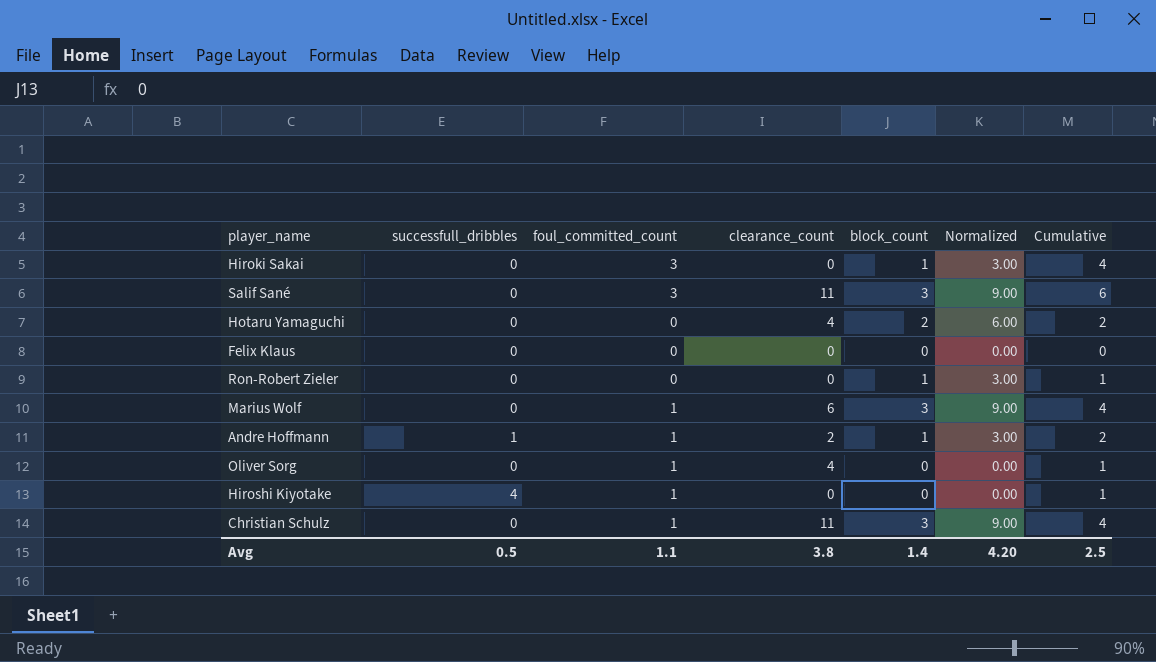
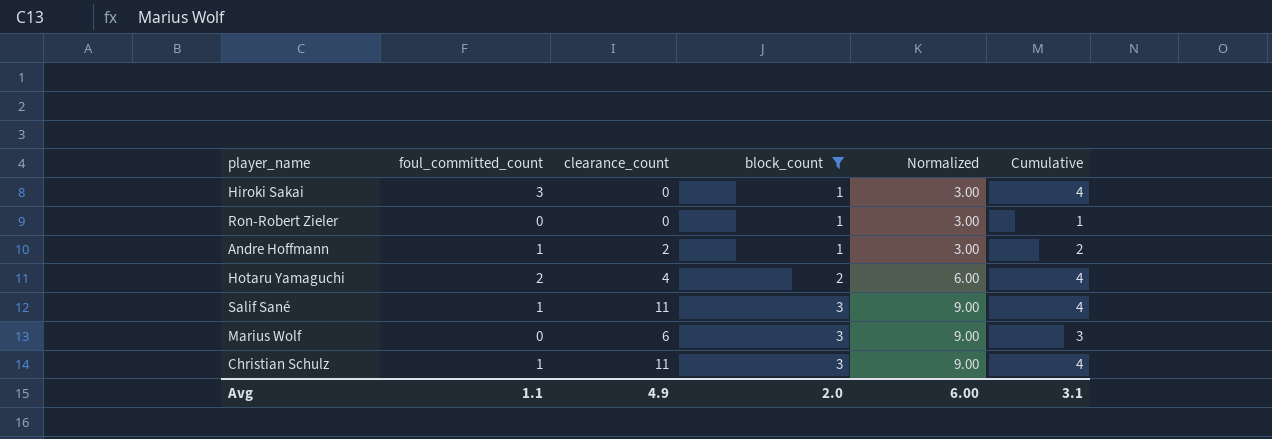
filter: none -> block_count != 0
row order: none -> block_count ascending
column successfull_dribbles | position: 2 -> none
Hotaru Yamaguchi | foul_committed_count: 0 -> 2
Hotaru Yamaguchi | Cumulative: 2 -> 4
Salif Sané | foul_committed_count: 3 -> 1
Salif Sané | Cumulative: 6 -> 4
Marius Wolf | foul_committed_count: 1 -> 0
Marius Wolf | Cumulative: 4 -> 3
Avg | clearance_count: 3.8 -> 4.9
Avg | block_count: 1.4 -> 2.0
Avg | Normalized: 4.20 -> 6.00
Avg | Cumulative: 2.5 -> 3.1

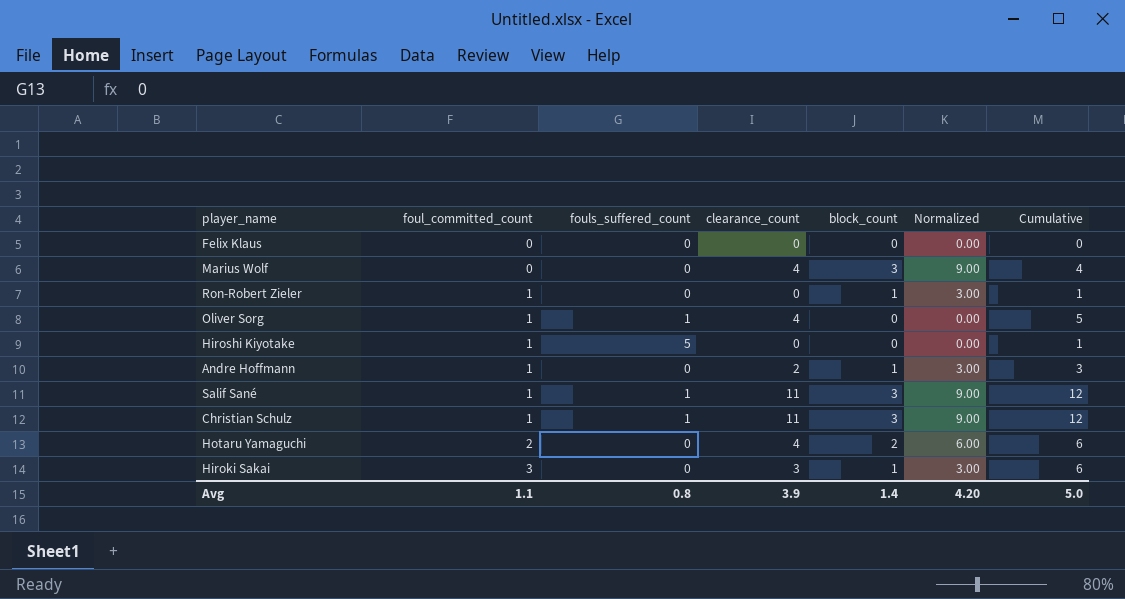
filter: block_count != 0 -> none
row order: block_count ascending -> foul_committed_count ascending
column fouls_suffered_count | position: none -> 3
column Cumulative | formula: [foul_committed_count] + [block_count] -> [foul_committed_count] + [clearance_count]
Marius Wolf | clearance_count: 6 -> 4
Ron-Robert Zieler | foul_committed_count: 0 -> 1
Hiroki Sakai | clearance_count: 0 -> 3
Avg | clearance_count: 4.9 -> 3.9
Avg | block_count: 2.0 -> 1.4
Avg | Normalized: 6.00 -> 4.20
Avg | Cumulative: 3.1 -> 5.0

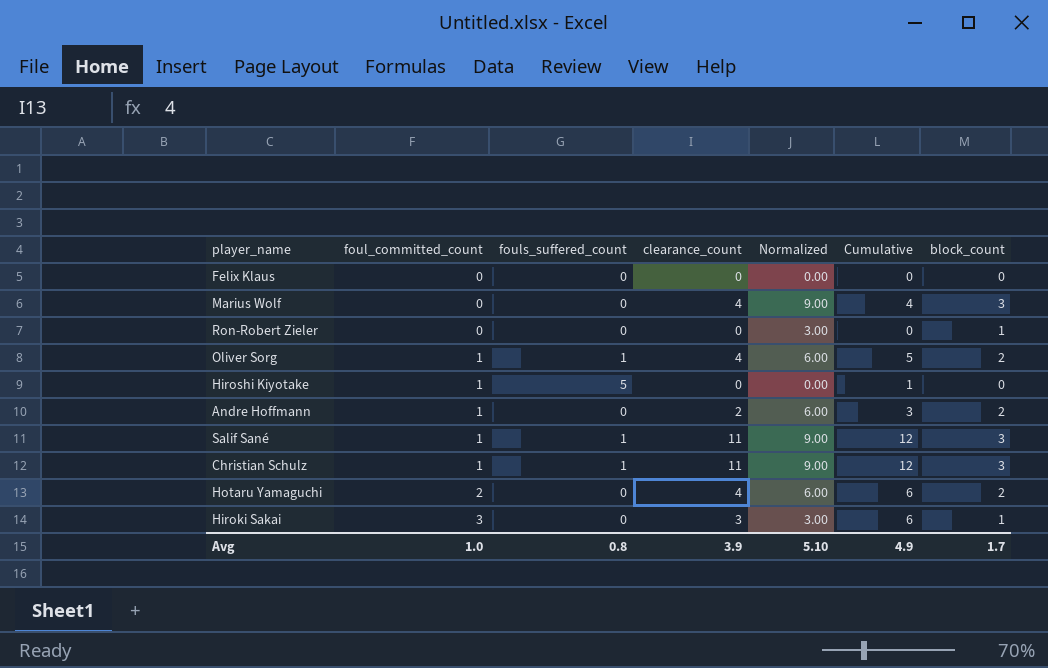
column block_count | position: 5 -> 7
Ron-Robert Zieler | foul_committed_count: 1 -> 0
Ron-Robert Zieler | Cumulative: 1 -> 0
Oliver Sorg | Normalized: 0.00 -> 6.00
Oliver Sorg | block_count: 0 -> 2
Andre Hoffmann | Normalized: 3.00 -> 6.00
Andre Hoffmann | block_count: 1 -> 2
Avg | foul_committed_count: 1.1 -> 1.0
Avg | Normalized: 4.20 -> 5.10
Avg | Cumulative: 5.0 -> 4.9
Avg | block_count: 1.4 -> 1.7

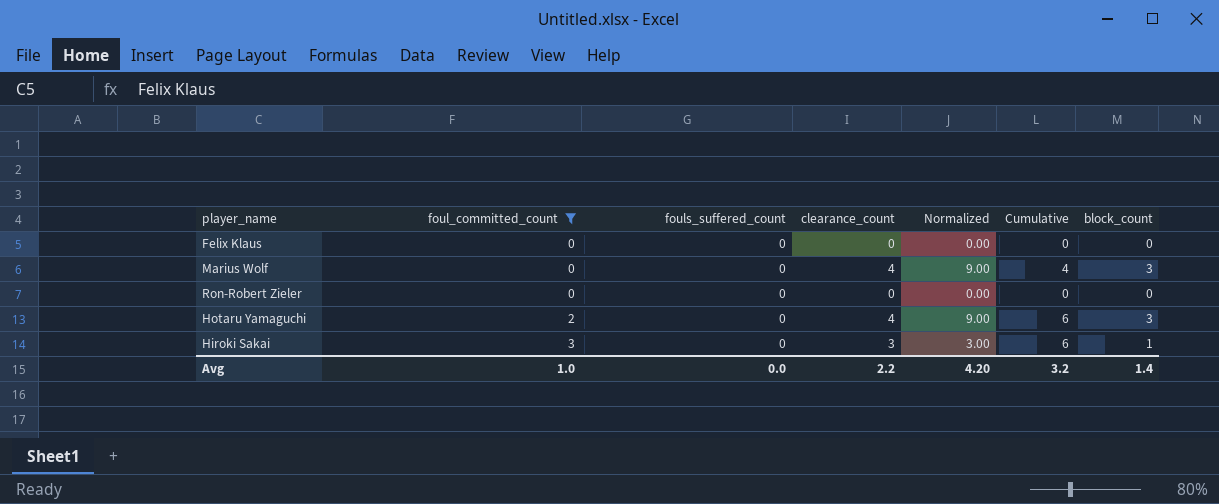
filter: none -> foul_committed_count != 1
Ron-Robert Zieler | Normalized: 3.00 -> 0.00
Ron-Robert Zieler | block_count: 1 -> 0
Hotaru Yamaguchi | Normalized: 6.00 -> 9.00
Hotaru Yamaguchi | block_count: 2 -> 3
Avg | fouls_suffered_count: 0.8 -> 0.0
Avg | clearance_count: 3.9 -> 2.2
Avg | Normalized: 5.10 -> 4.20
Avg | Cumulative: 4.9 -> 3.2
Avg | block_count: 1.7 -> 1.4

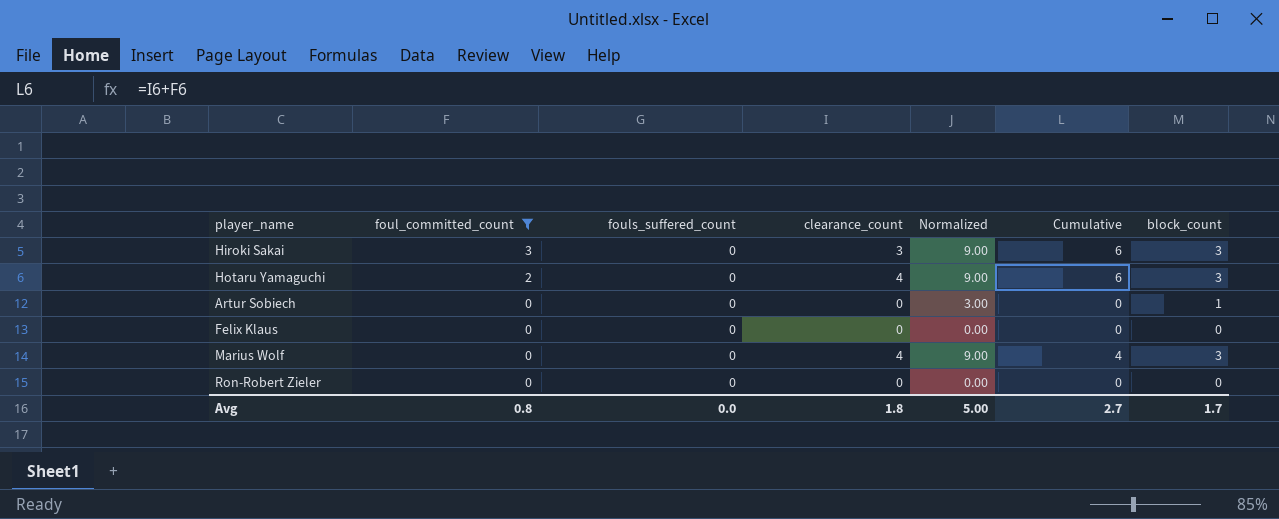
row order: foul_committed_count ascending -> foul_committed_count descending
Hiroki Sakai | Normalized: 3.00 -> 9.00
Hiroki Sakai | block_count: 1 -> 3
row Artur Sobiech: none -> 0 | 0 | 0 | 3.00 | 0 | 1
Avg | foul_committed_count: 1.0 -> 0.8
Avg | clearance_count: 2.2 -> 1.8
Avg | Normalized: 4.20 -> 5.00
Avg | Cumulative: 3.2 -> 2.7
Avg | block_count: 1.4 -> 1.7

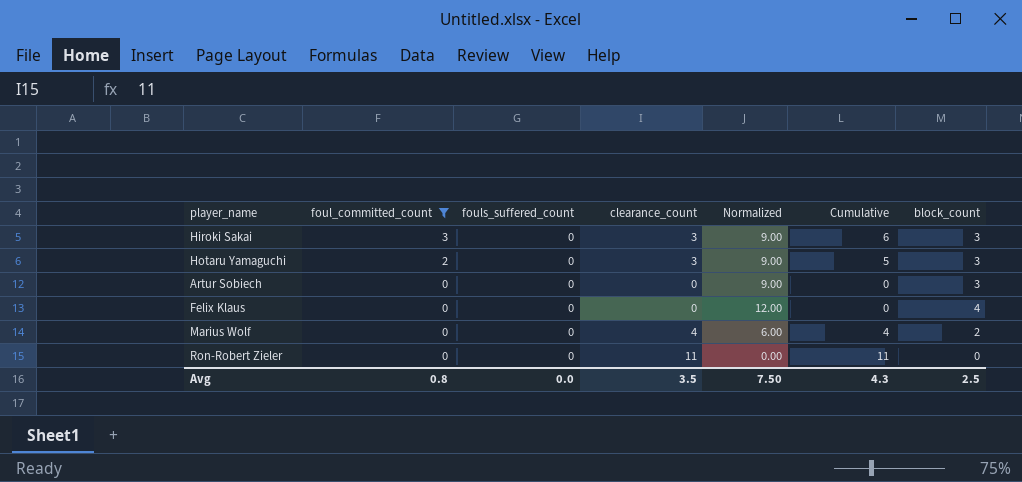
Hotaru Yamaguchi | clearance_count: 4 -> 3
Hotaru Yamaguchi | Cumulative: 6 -> 5
Artur Sobiech | Normalized: 3.00 -> 9.00
Artur Sobiech | block_count: 1 -> 3
Felix Klaus | Normalized: 0.00 -> 12.00
Felix Klaus | block_count: 0 -> 4
Marius Wolf | Normalized: 9.00 -> 6.00
Marius Wolf | block_count: 3 -> 2
Ron-Robert Zieler | clearance_count: 0 -> 11
Ron-Robert Zieler | Cumulative: 0 -> 11
Avg | clearance_count: 1.8 -> 3.5
Avg | Normalized: 5.00 -> 7.50
Avg | Cumulative: 2.7 -> 4.3
Avg | block_count: 1.7 -> 2.5

